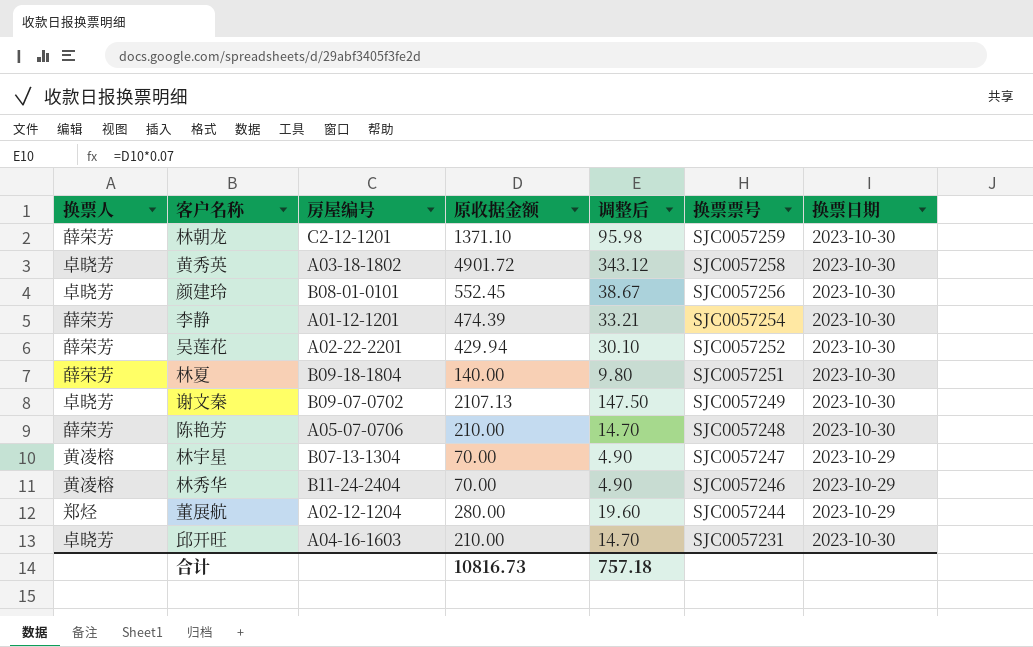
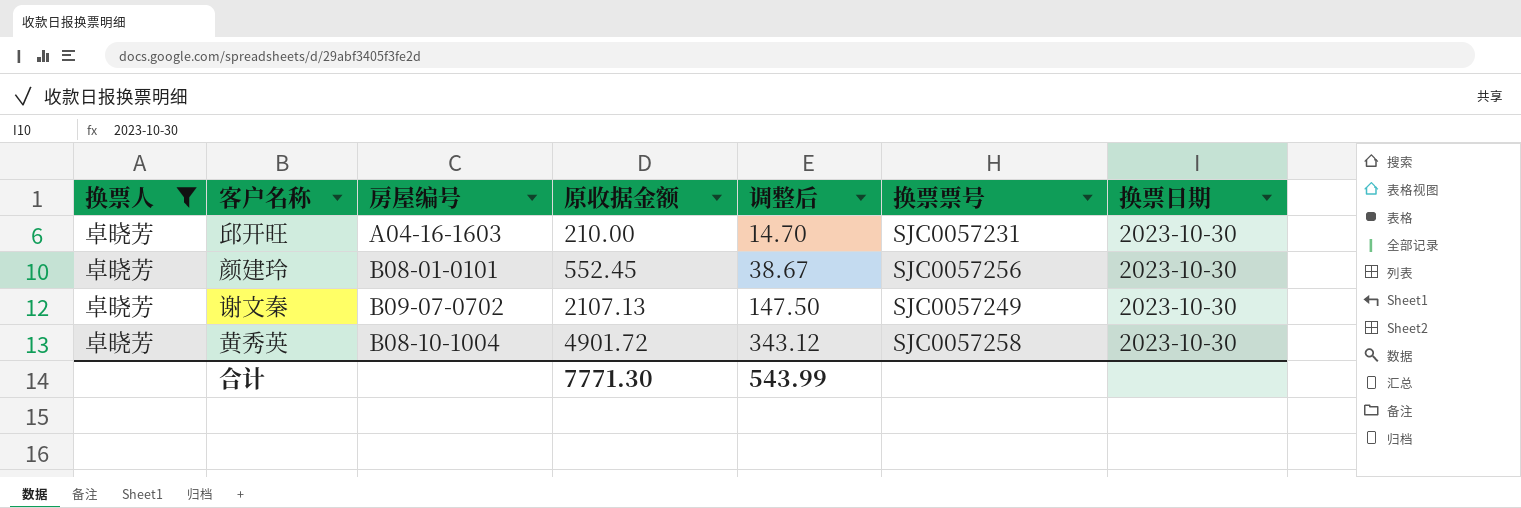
filter: none -> 换票人 = 卓晓芳
row order: 换票票号 descending -> 原收据金额 ascending
黄秀英 | 房屋编号: A03-18-1802 -> B08-10-1004
合计 | 原收据金额: 10816.73 -> 7771.30
合计 | 调整后: 757.18 -> 543.99

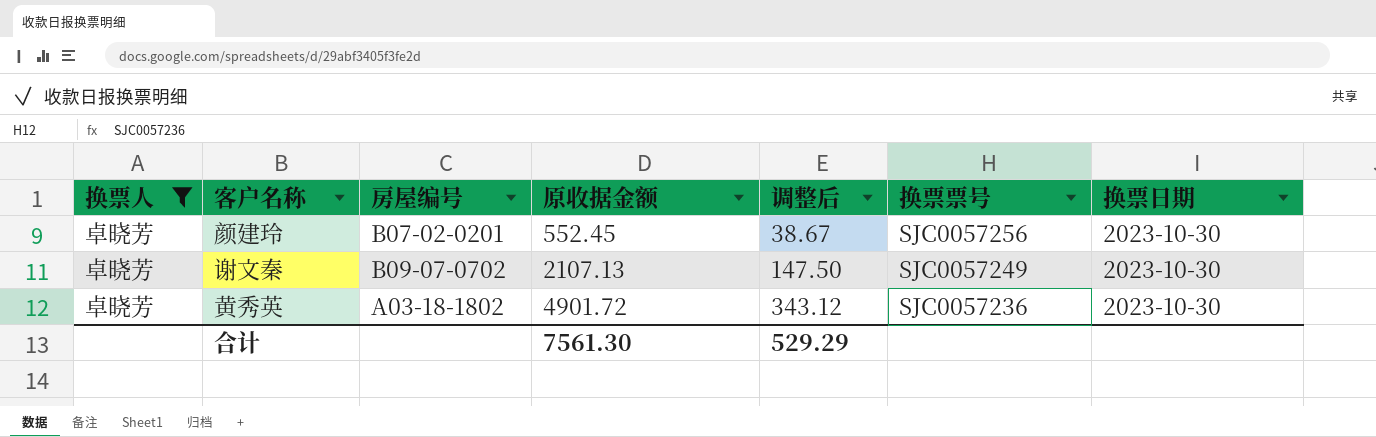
row 邱开旺: 卓晓芳 | A04-16-1603 | 210.00 | 14.70 | SJC0057231 | 2023-10-30 -> none
颜建玲 | 房屋编号: B08-01-0101 -> B07-02-0201
黄秀英 | 房屋编号: B08-10-1004 -> A03-18-1802
黄秀英 | 换票票号: SJC0057258 -> SJC0057236
合计 | 原收据金额: 7771.30 -> 7561.30
合计 | 调整后: 543.99 -> 529.29

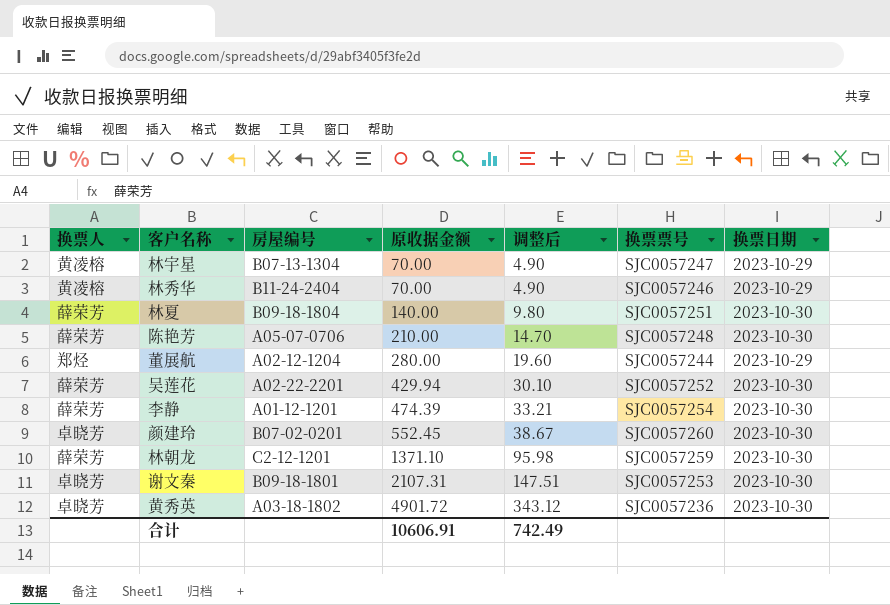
filter: 换票人 = 卓晓芳 -> none
颜建玲 | 换票票号: SJC0057256 -> SJC0057260
谢文秦 | 房屋编号: B09-07-0702 -> B09-18-1801
谢文秦 | 原收据金额: 2107.13 -> 2107.31
谢文秦 | 调整后: 147.50 -> 147.51
谢文秦 | 换票票号: SJC0057249 -> SJC0057253
合计 | 原收据金额: 7561.30 -> 10606.91
合计 | 调整后: 529.29 -> 742.49

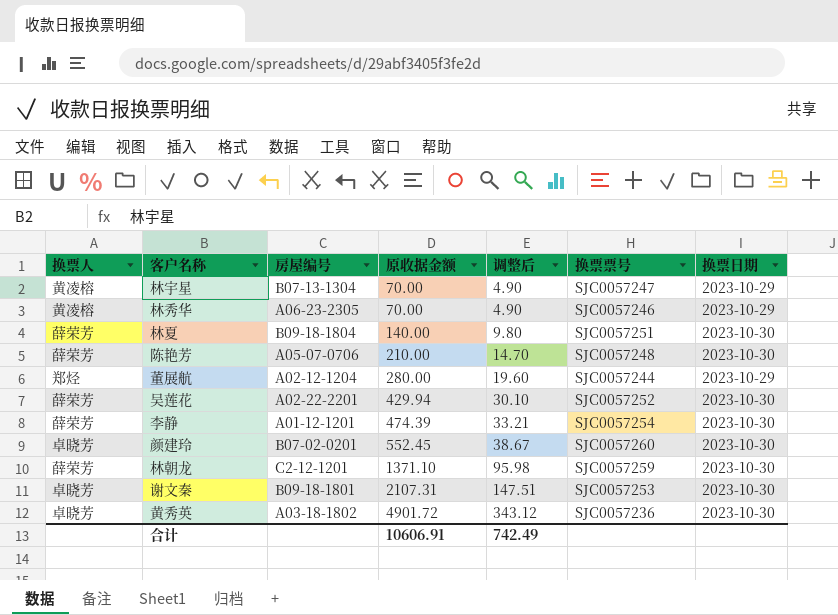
林秀华 | 房屋编号: B11-24-2404 -> A06-23-2305

